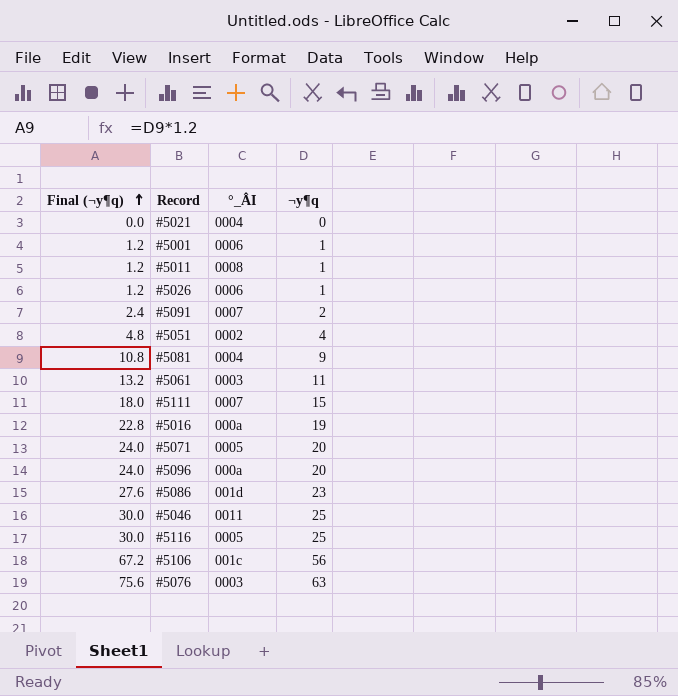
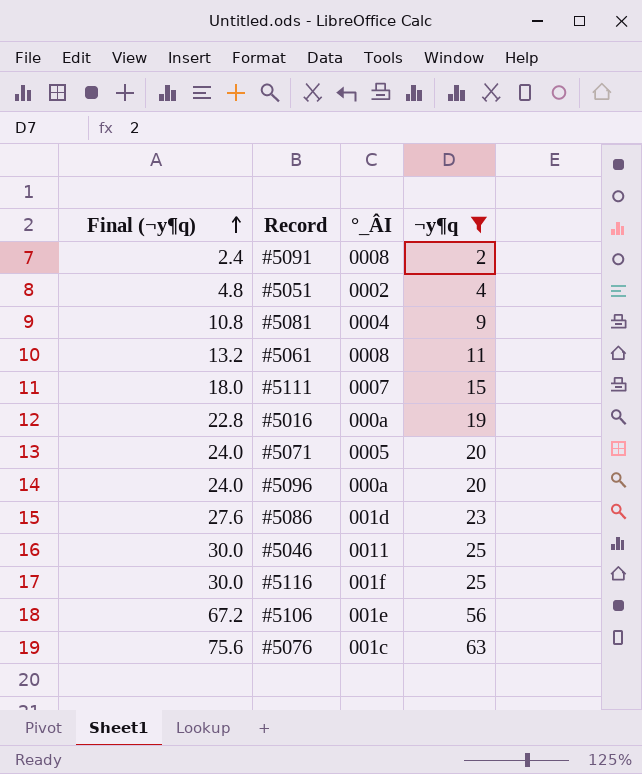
filter: none -> ¬y¶q >= 2
#5091 | °_ÂI: 0007 -> 0008
#5061 | °_ÂI: 0003 -> 0008
#5116 | °_ÂI: 0005 -> 001f
#5106 | °_ÂI: 001c -> 001e
#5076 | °_ÂI: 0003 -> 001c

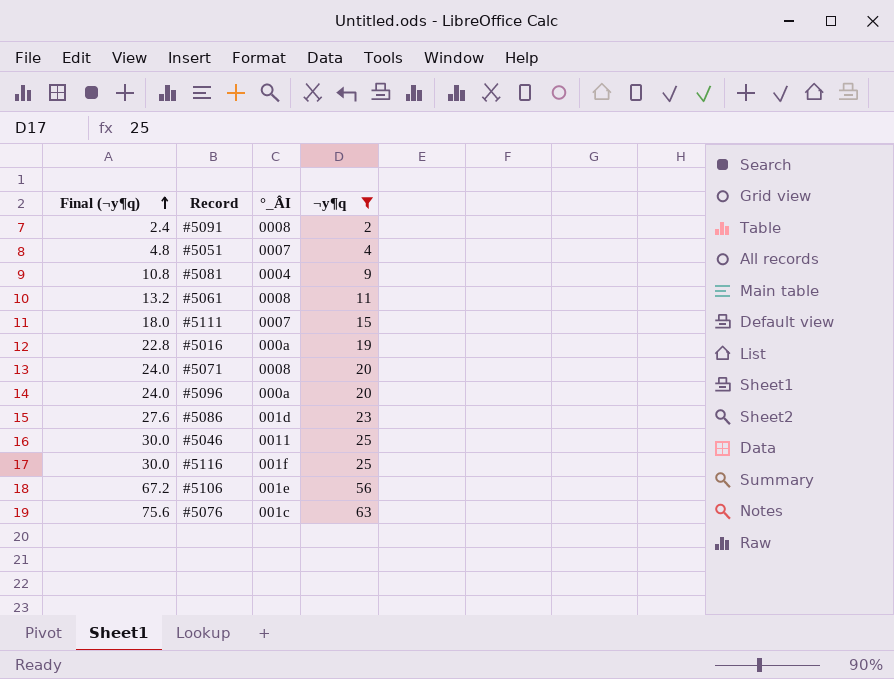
#5051 | °_ÂI: 0002 -> 0007
#5071 | °_ÂI: 0005 -> 0008

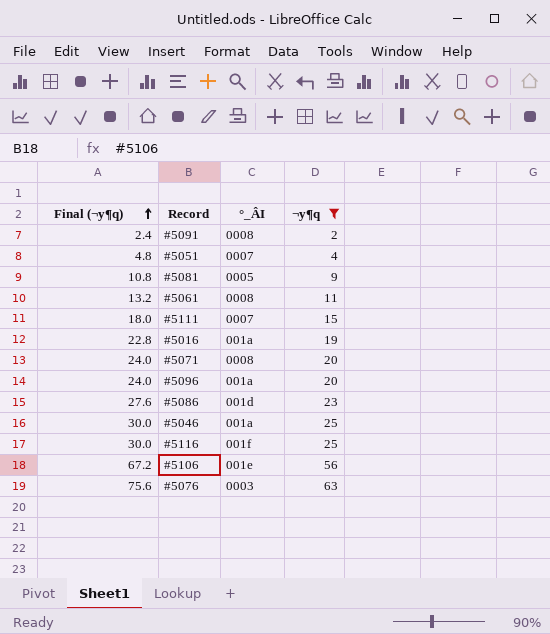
#5081 | °_ÂI: 0004 -> 0005
#5016 | °_ÂI: 000a -> 001a
#5096 | °_ÂI: 000a -> 001a
#5046 | °_ÂI: 0011 -> 001a
#5076 | °_ÂI: 001c -> 0003

